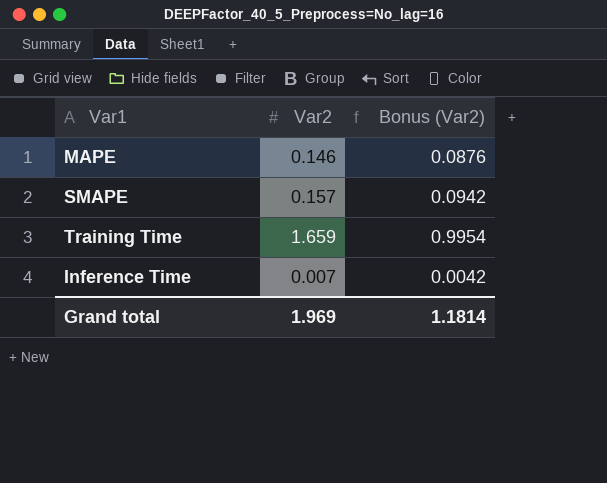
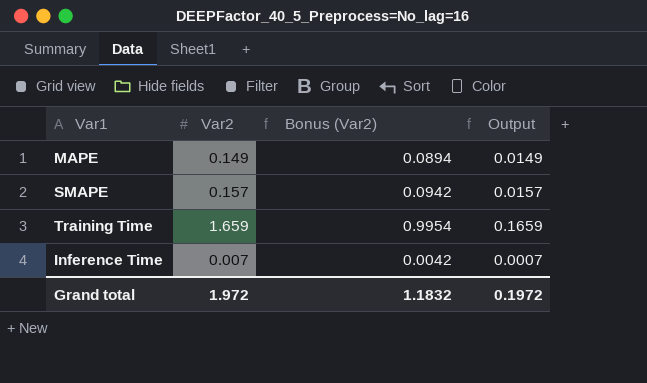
column Output | formula: none -> [Var2] * 0.1
MAPE | Var2: 0.146 -> 0.149
MAPE | Bonus (Var2): 0.0876 -> 0.0894
Grand total | Var2: 1.969 -> 1.972
Grand total | Bonus (Var2): 1.1814 -> 1.1832

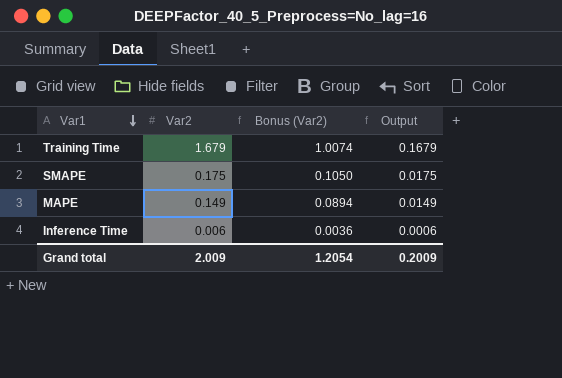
row order: none -> Var1 descending
Training Time | Var2: 1.659 -> 1.679
Training Time | Bonus (Var2): 0.9954 -> 1.0074
Training Time | Output: 0.1659 -> 0.1679
SMAPE | Var2: 0.157 -> 0.175
SMAPE | Bonus (Var2): 0.0942 -> 0.1050
SMAPE | Output: 0.0157 -> 0.0175
Inference Time | Var2: 0.007 -> 0.006
Inference Time | Bonus (Var2): 0.0042 -> 0.0036
Inference Time | Output: 0.0007 -> 0.0006
Grand total | Var2: 1.972 -> 2.009
Grand total | Bonus (Var2): 1.1832 -> 1.2054
Grand total | Output: 0.1972 -> 0.2009

